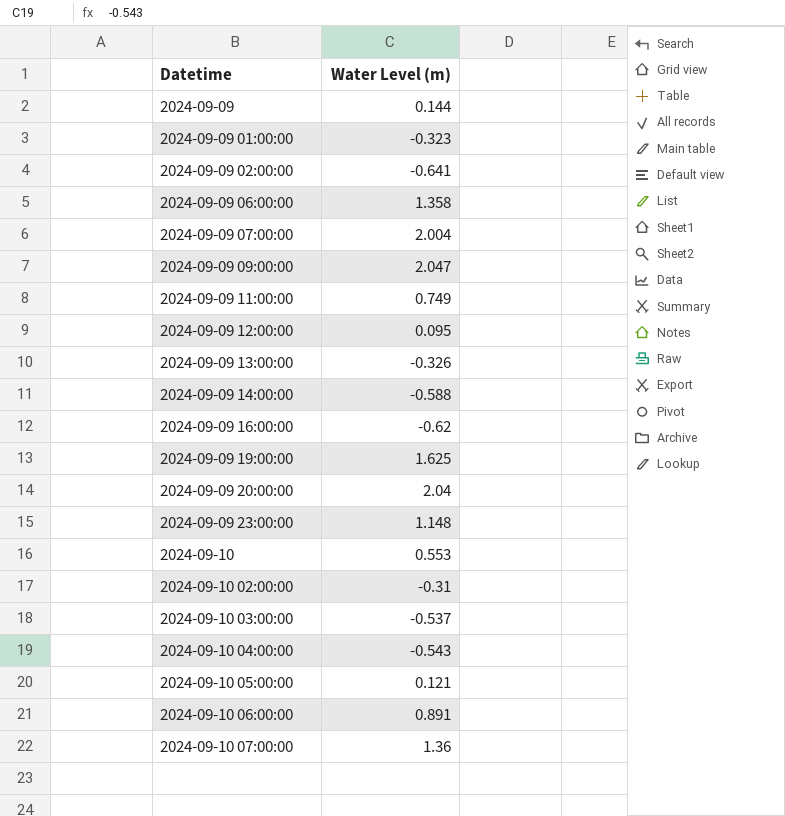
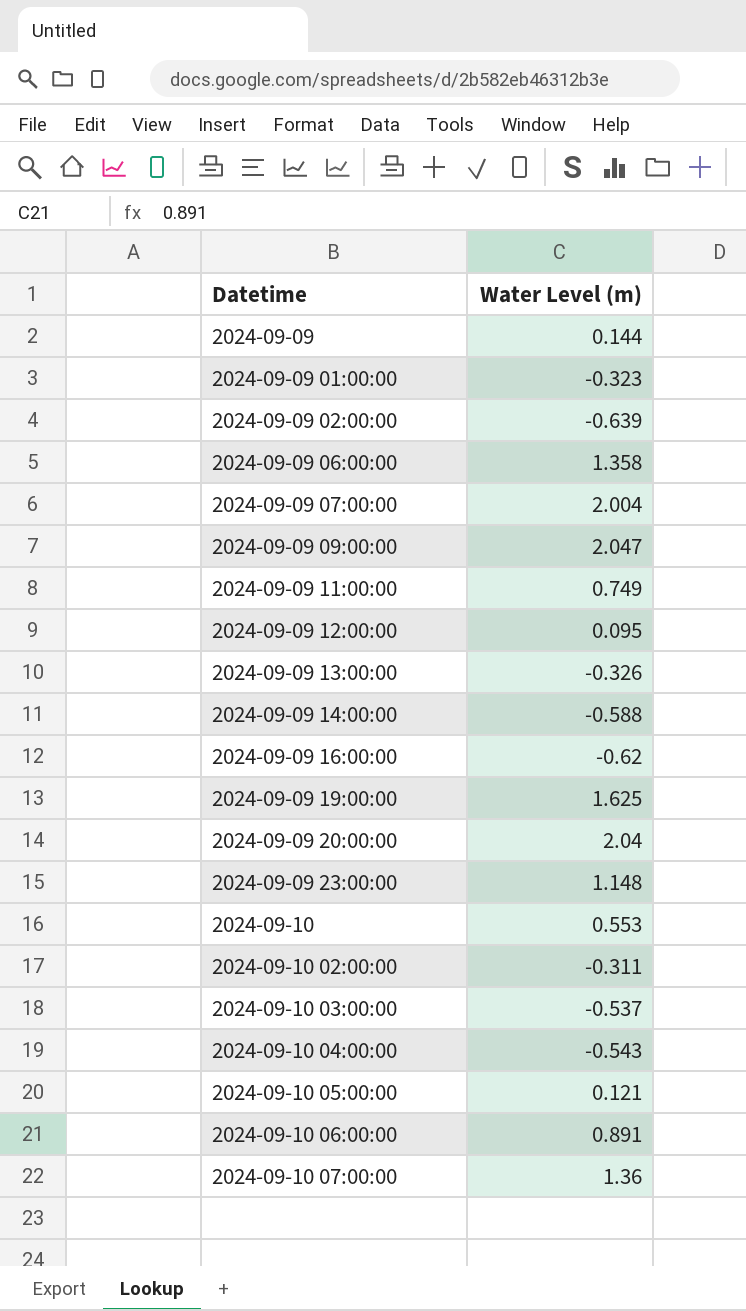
2024-09-09 02:00:00 | Water Level (m): -0.641 -> -0.639
2024-09-10 02:00:00 | Water Level (m): -0.31 -> -0.311

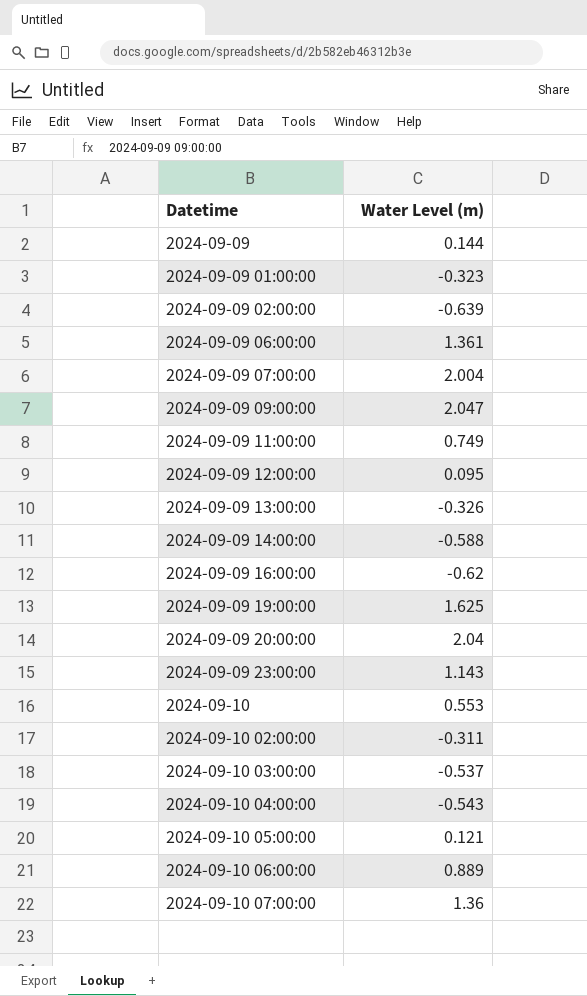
2024-09-09 06:00:00 | Water Level (m): 1.358 -> 1.361
2024-09-09 23:00:00 | Water Level (m): 1.148 -> 1.143
2024-09-10 06:00:00 | Water Level (m): 0.891 -> 0.889

